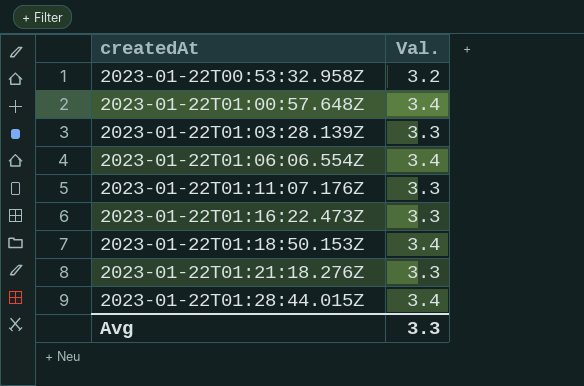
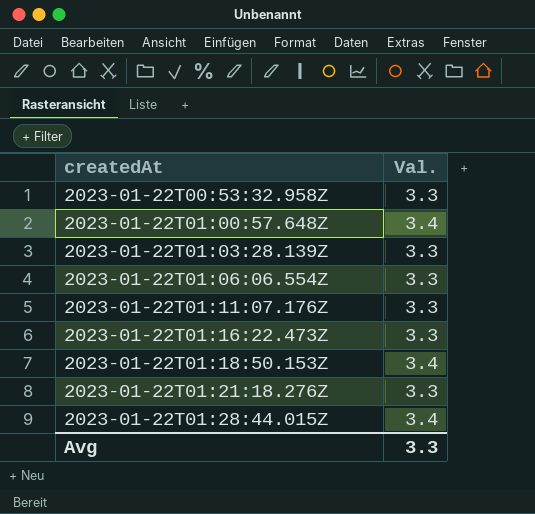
2023-01-22T00:53:32.958Z | Val.: 3.2 -> 3.3
2023-01-22T01:06:06.554Z | Val.: 3.4 -> 3.3

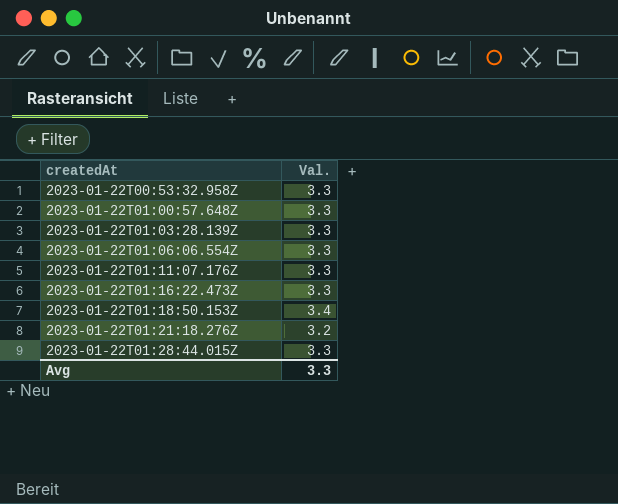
2023-01-22T01:00:57.648Z | Val.: 3.4 -> 3.3
2023-01-22T01:21:18.276Z | Val.: 3.3 -> 3.2
2023-01-22T01:28:44.015Z | Val.: 3.4 -> 3.3

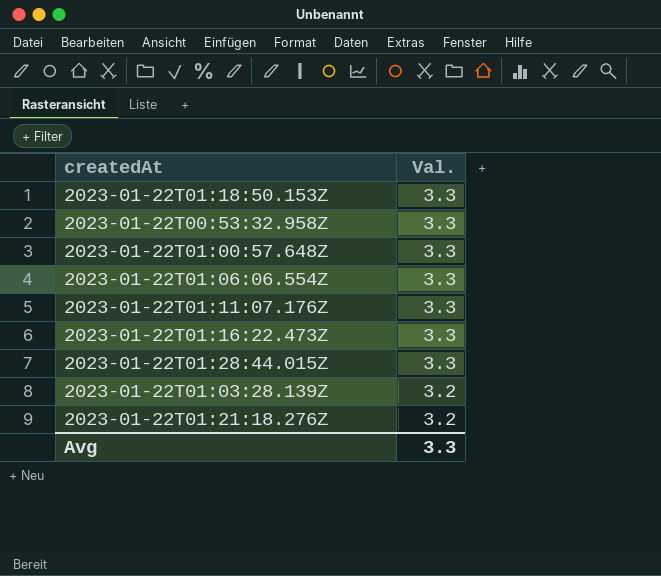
row order: createdAt ascending -> Val. descending
2023-01-22T01:18:50.153Z | Val.: 3.4 -> 3.3
2023-01-22T01:03:28.139Z | Val.: 3.3 -> 3.2

